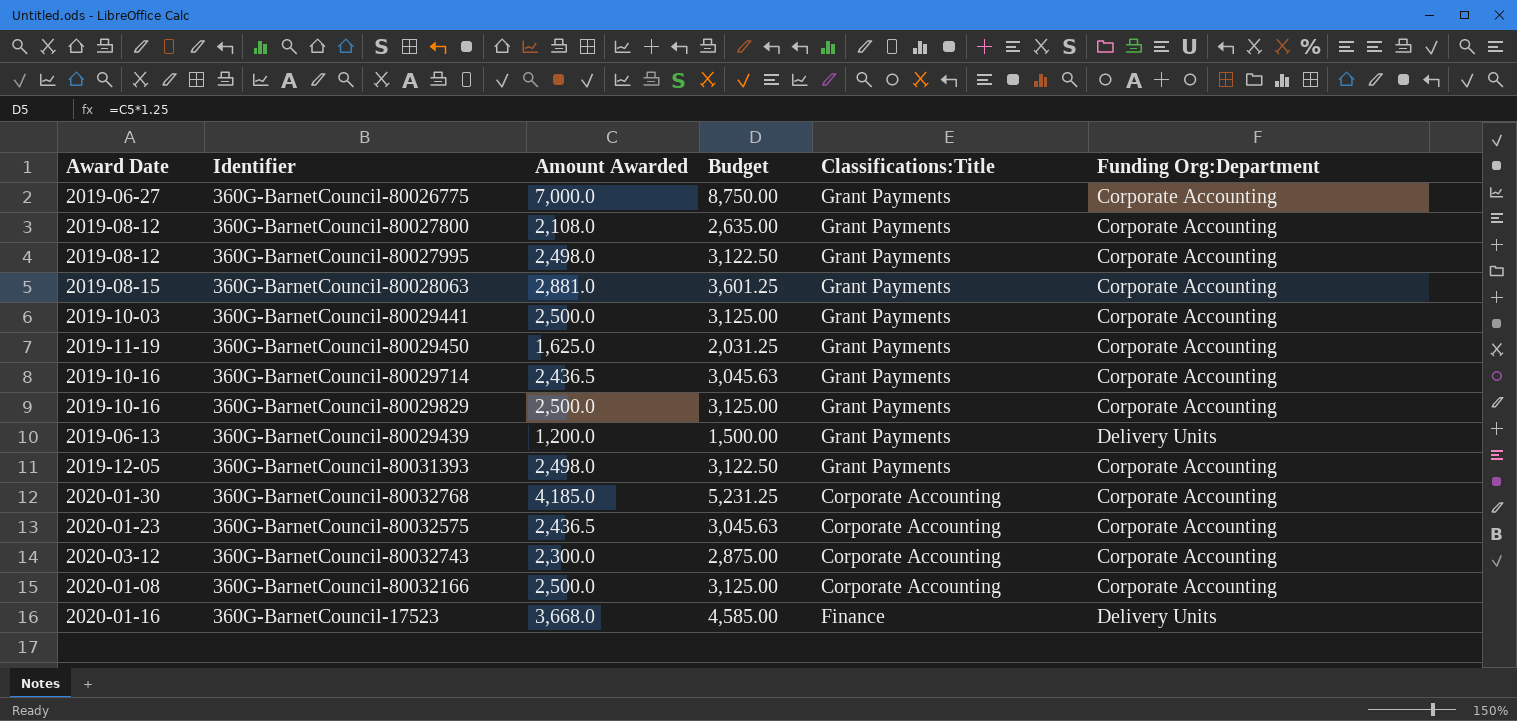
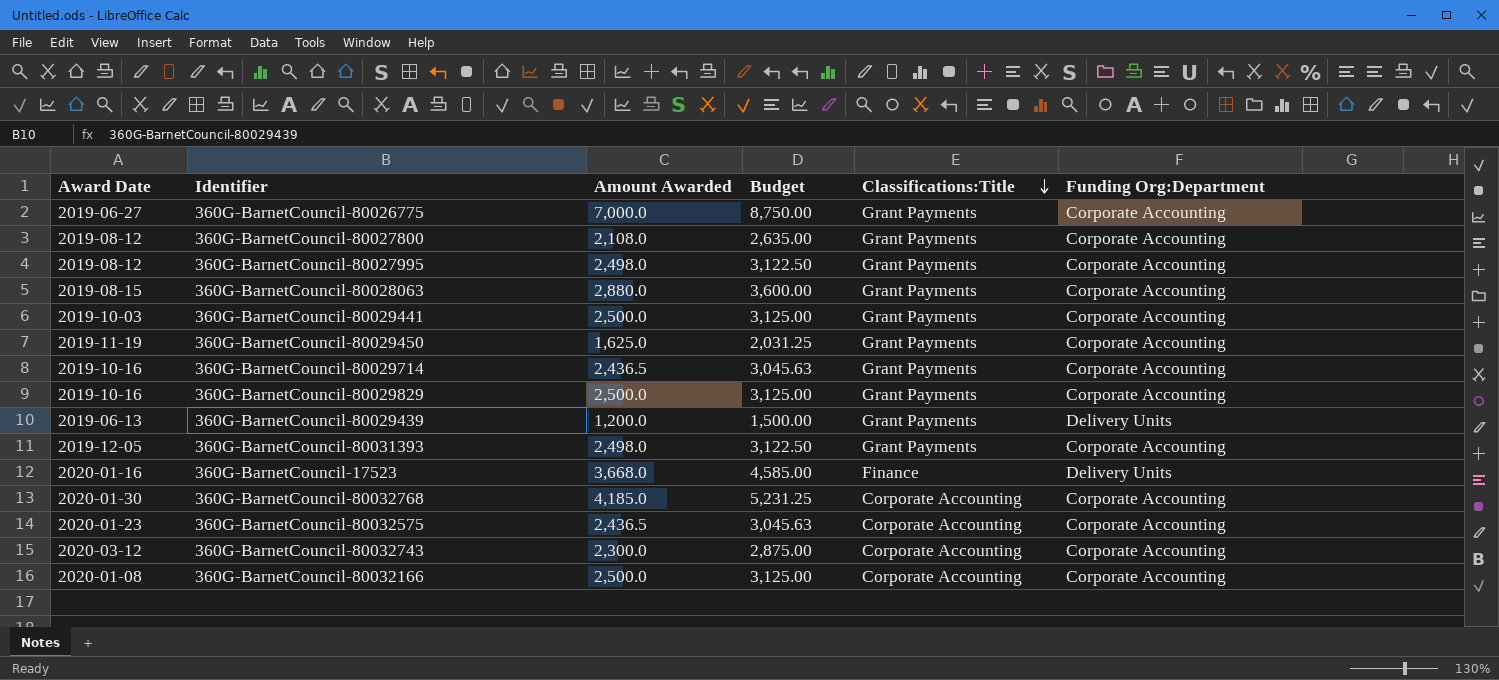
row order: none -> Classifications:Title descending
360G-BarnetCouncil-80028063 | Amount Awarded: 2,881.0 -> 2,880.0
360G-BarnetCouncil-80028063 | Budget: 3,601.25 -> 3,600.00

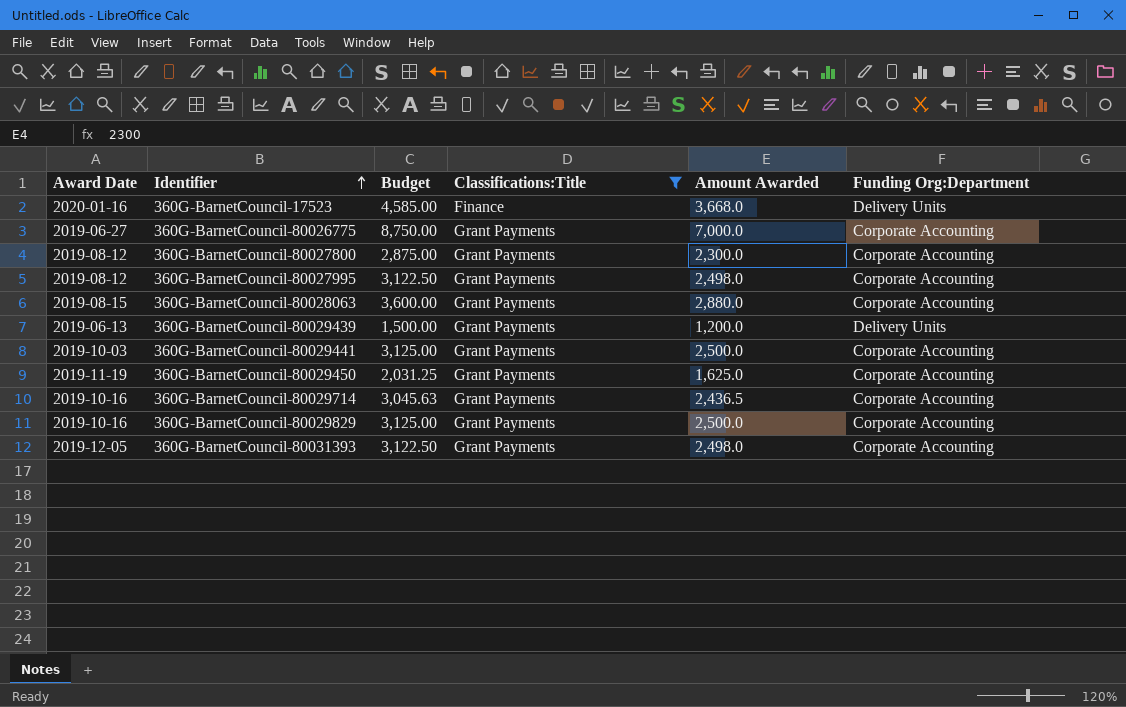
filter: none -> Classifications:Title != Corporate Accounting
row order: Classifications:Title descending -> Identifier ascending
column Amount Awarded | position: 3 -> 5
360G-BarnetCouncil-80027800 | Budget: 2,635.00 -> 2,875.00
360G-BarnetCouncil-80027800 | Amount Awarded: 2,108.0 -> 2,300.0

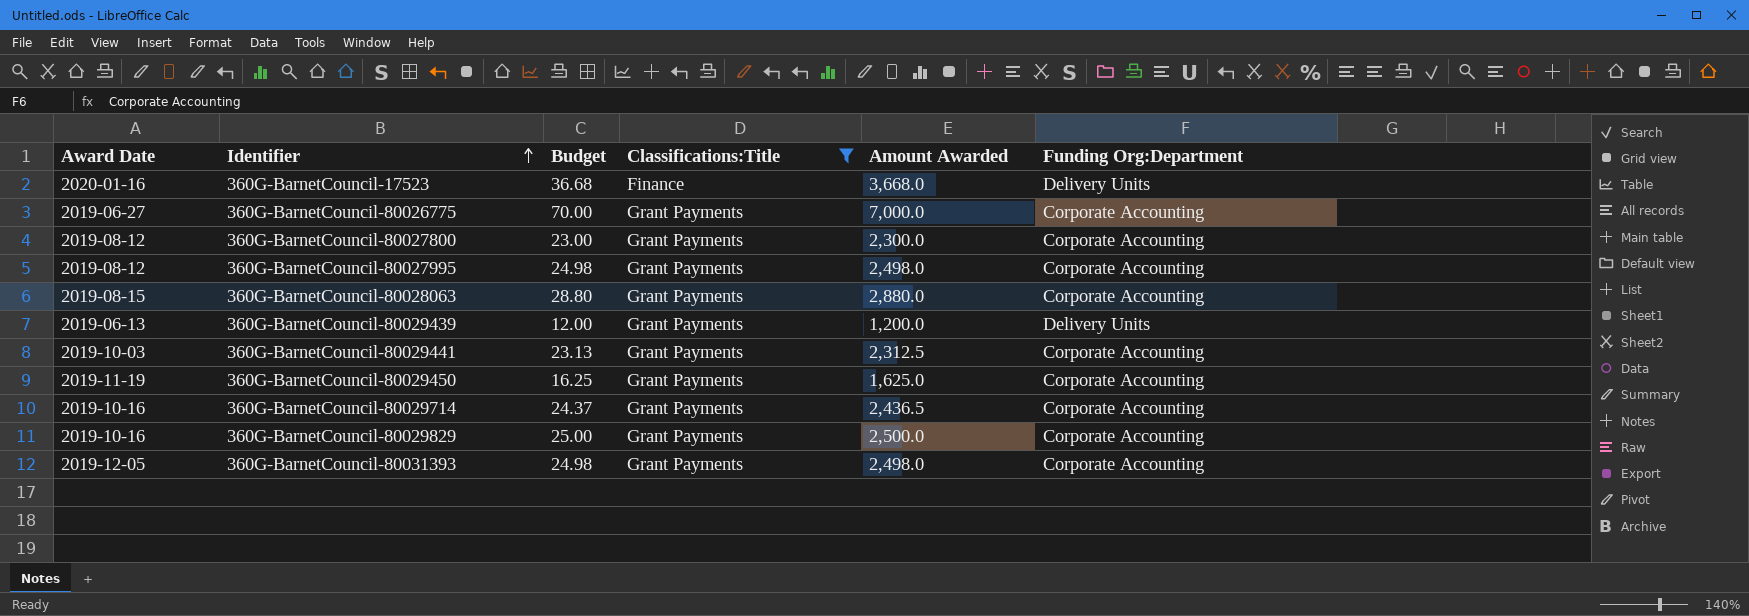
column Budget | formula: [Amount Awarded] * 1.25 -> [Amount Awarded] * 0.01
360G-BarnetCouncil-80029441 | Amount Awarded: 2,500.0 -> 2,312.5

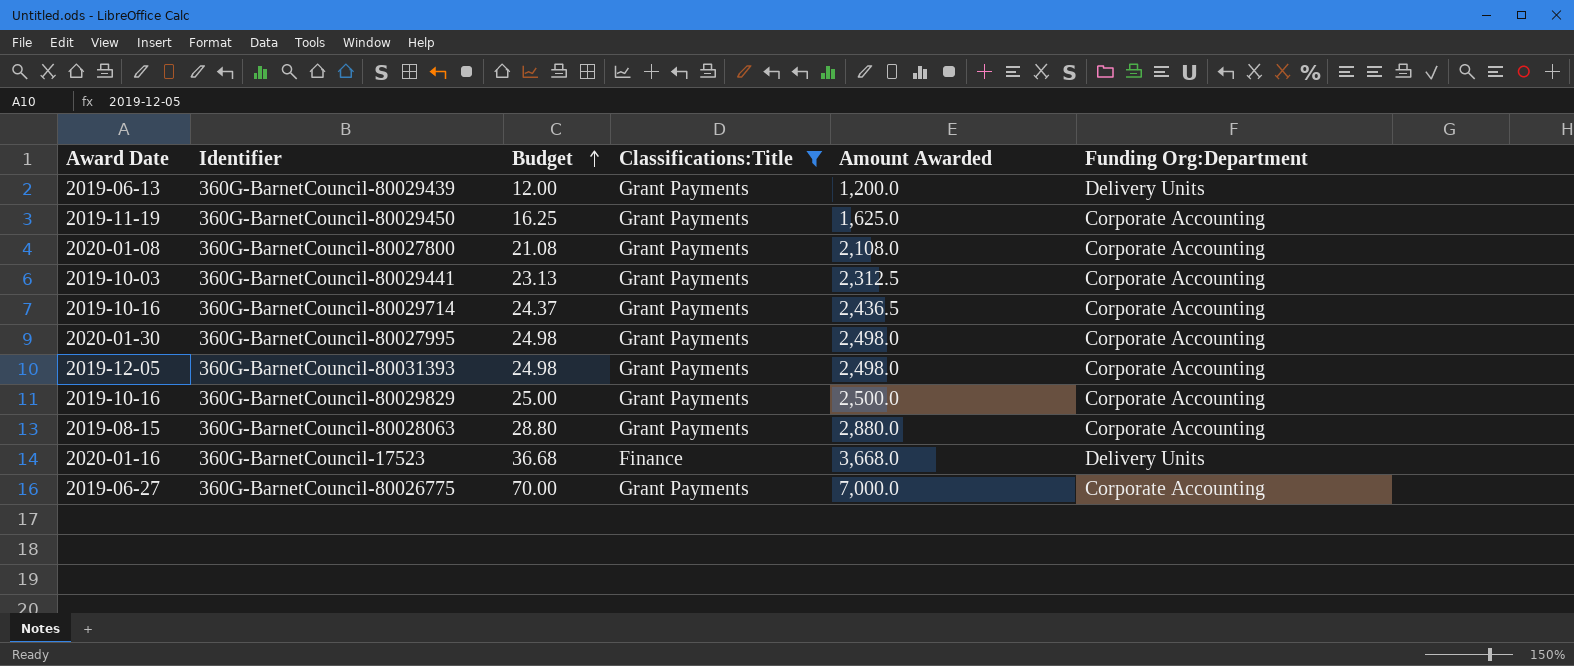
row order: Identifier ascending -> Budget ascending
360G-BarnetCouncil-80027800 | Award Date: 2019-08-12 -> 2020-01-08
360G-BarnetCouncil-80027800 | Budget: 23.00 -> 21.08
360G-BarnetCouncil-80027800 | Amount Awarded: 2,300.0 -> 2,108.0
360G-BarnetCouncil-80027995 | Award Date: 2019-08-12 -> 2020-01-30

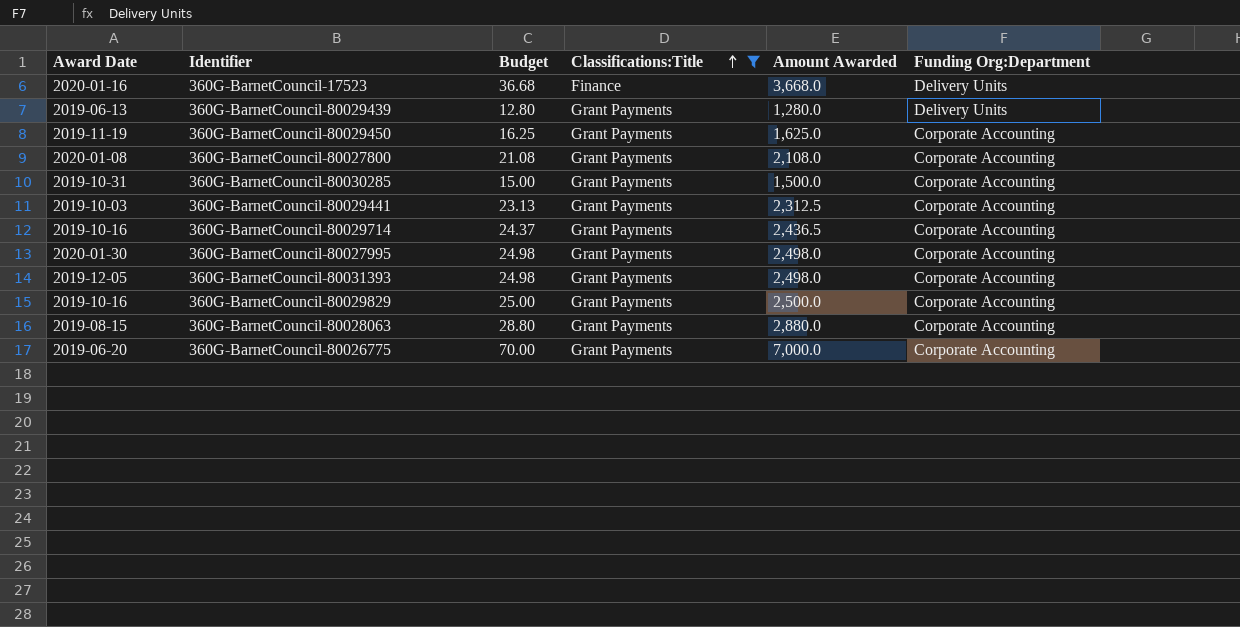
row order: Budget ascending -> Classifications:Title ascending
360G-BarnetCouncil-80029439 | Budget: 12.00 -> 12.80
360G-BarnetCouncil-80029439 | Amount Awarded: 1,200.0 -> 1,280.0
row 360G-BarnetCouncil-80030285: none -> 2019-10-31 | 15.00 | Grant Payments | 1,500.0 | Corporate Accounting
360G-BarnetCouncil-80026775 | Award Date: 2019-06-27 -> 2019-06-20

